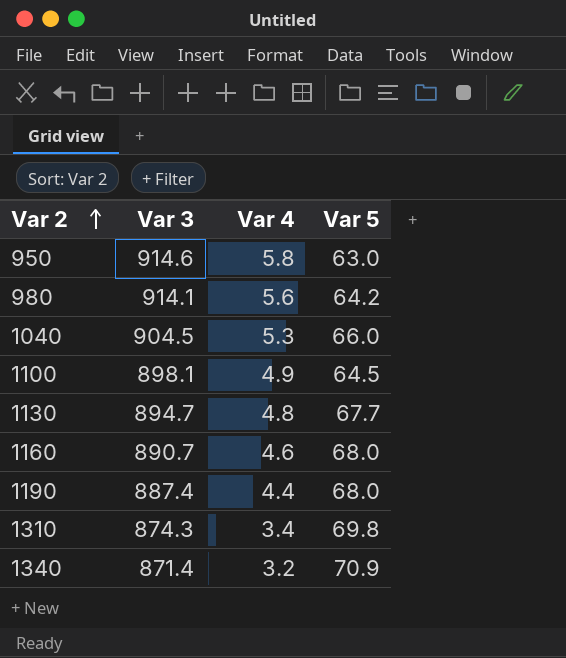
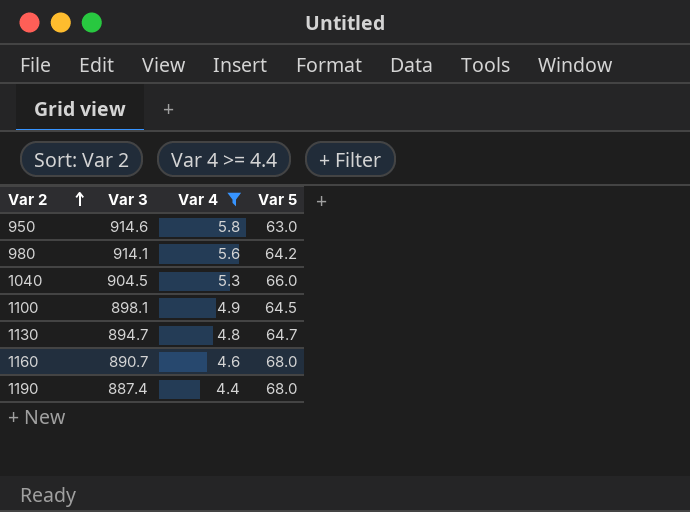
filter: none -> Var 4 >= 4.4
1130 | Var 5: 67.7 -> 64.7

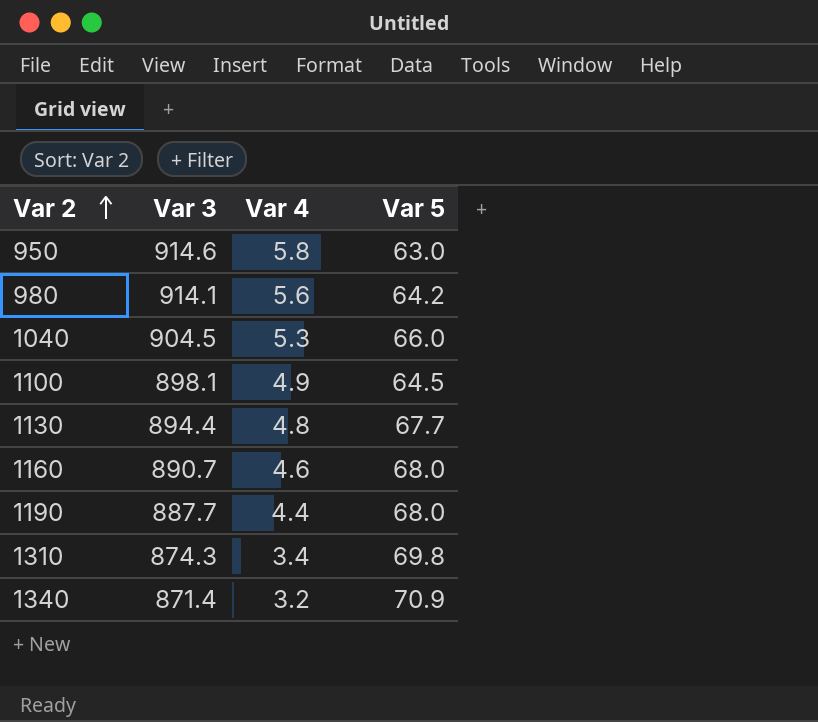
filter: Var 4 >= 4.4 -> none
1130 | Var 3: 894.7 -> 894.4
1130 | Var 5: 64.7 -> 67.7
1190 | Var 3: 887.4 -> 887.7

